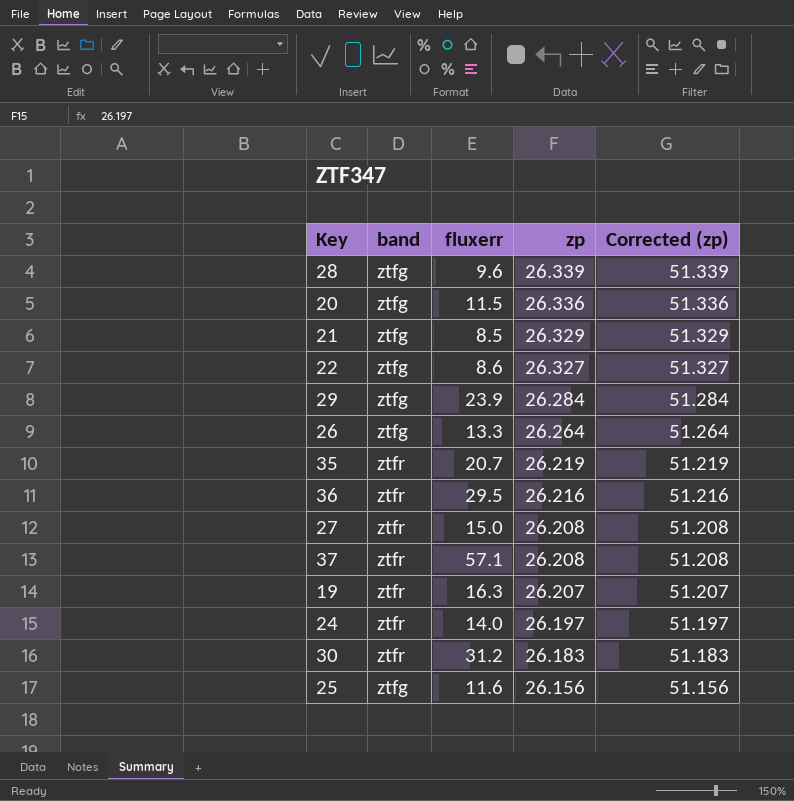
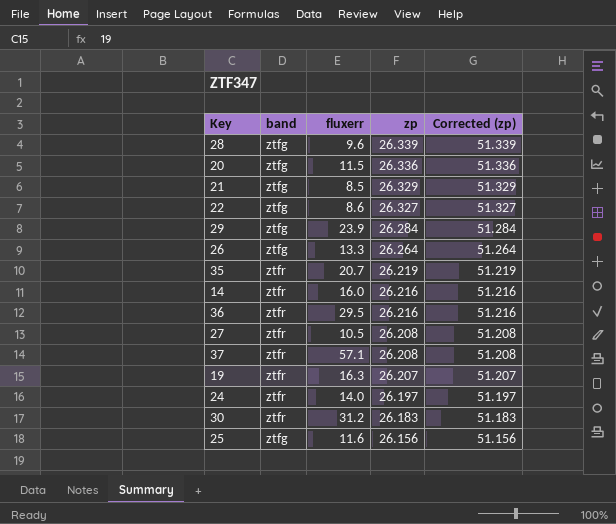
row 14: none -> ztfr | 16.0 | 26.216 | 51.216
27 | fluxerr: 15.0 -> 10.5

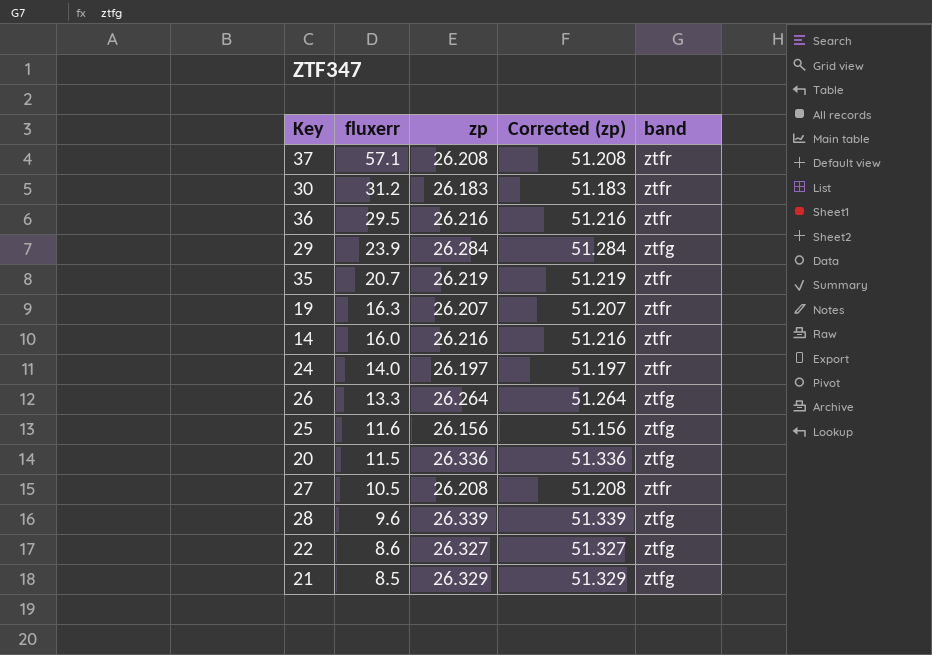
row order: zp descending -> fluxerr descending
column band | position: 2 -> 5

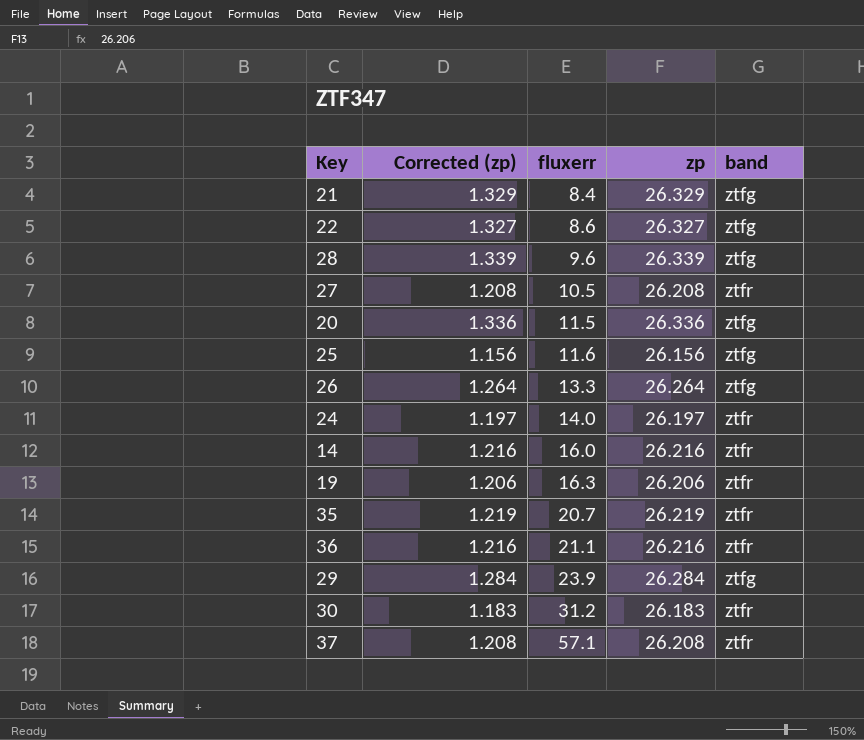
row order: fluxerr descending -> fluxerr ascending
column Corrected (zp) | formula: [zp] + 25 -> [zp] - 25
column Corrected (zp) | position: 4 -> 2
21 | fluxerr: 8.5 -> 8.4
19 | zp: 26.207 -> 26.206
36 | fluxerr: 29.5 -> 21.1

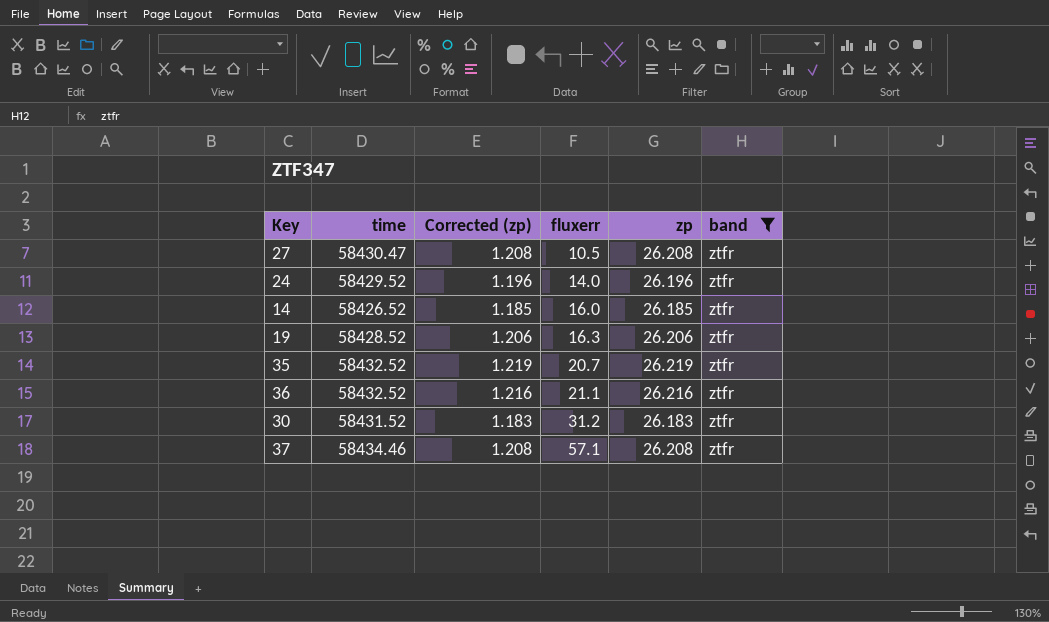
filter: none -> band = ztfr
column time | position: none -> 2
24 | Corrected (zp): 1.197 -> 1.196
24 | zp: 26.197 -> 26.196
14 | Corrected (zp): 1.216 -> 1.185
14 | zp: 26.216 -> 26.185

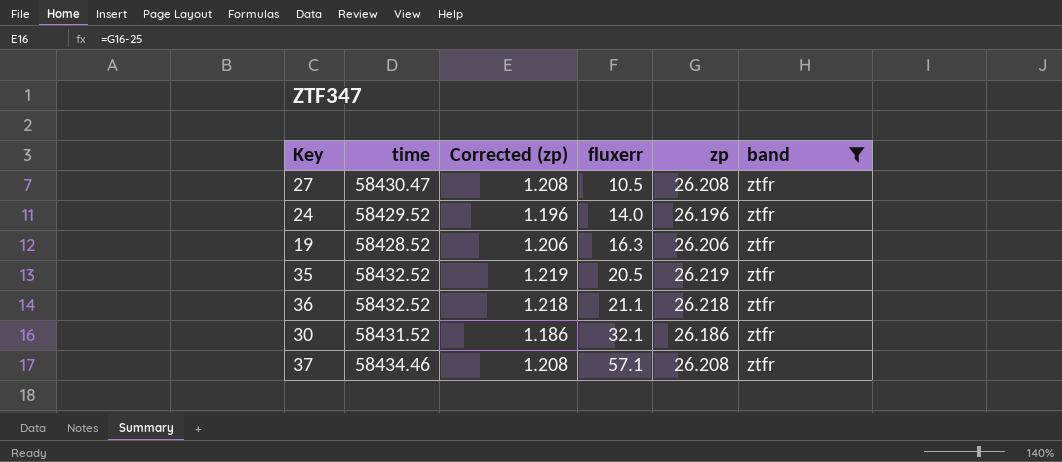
row 14: 58426.52 | 1.185 | 16.0 | 26.185 | ztfr -> none
35 | fluxerr: 20.7 -> 20.5
36 | Corrected (zp): 1.216 -> 1.218
36 | zp: 26.216 -> 26.218
30 | Corrected (zp): 1.183 -> 1.186
30 | fluxerr: 31.2 -> 32.1
30 | zp: 26.183 -> 26.186

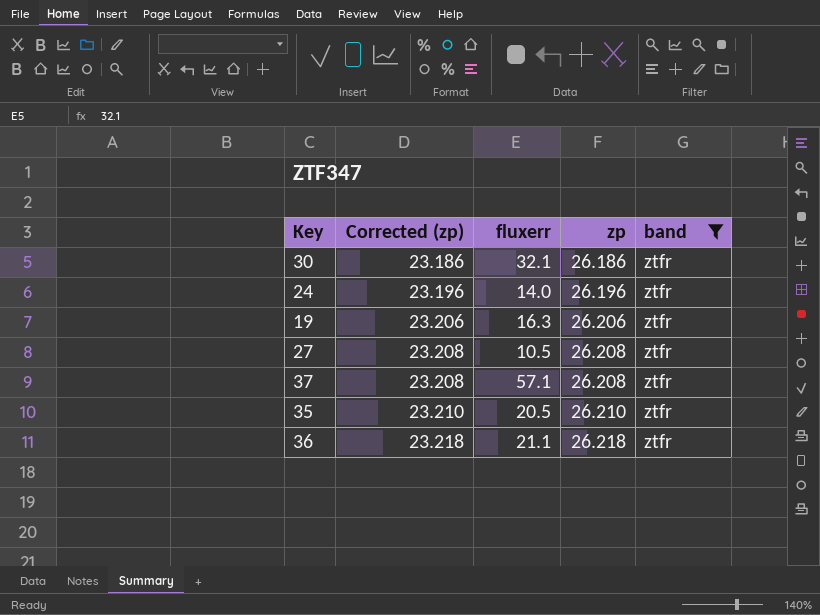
row order: fluxerr ascending -> Corrected (zp) ascending
column time | position: 2 -> none
column Corrected (zp) | formula: [zp] - 25 -> [zp] - 3
35 | zp: 26.219 -> 26.210

